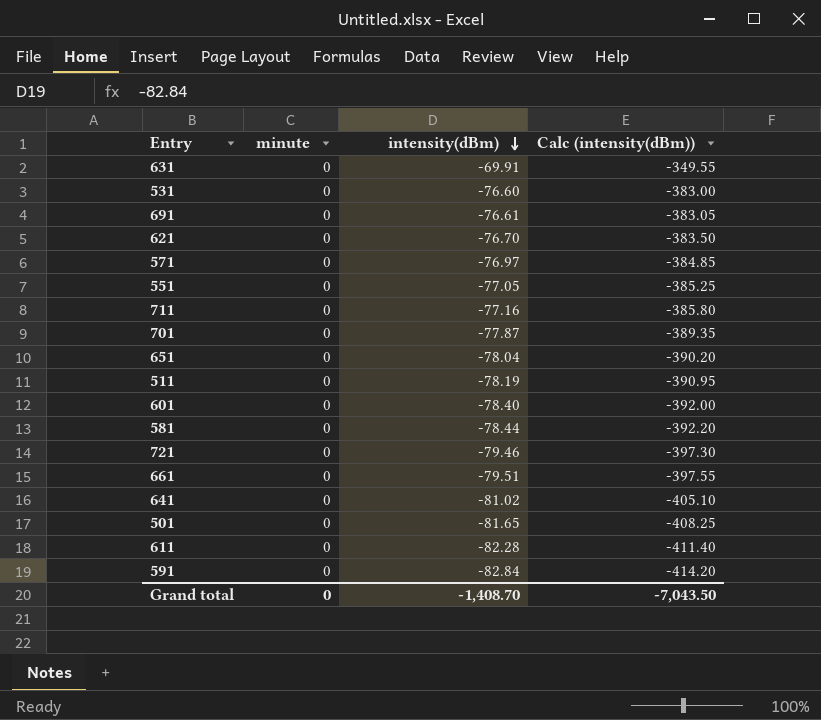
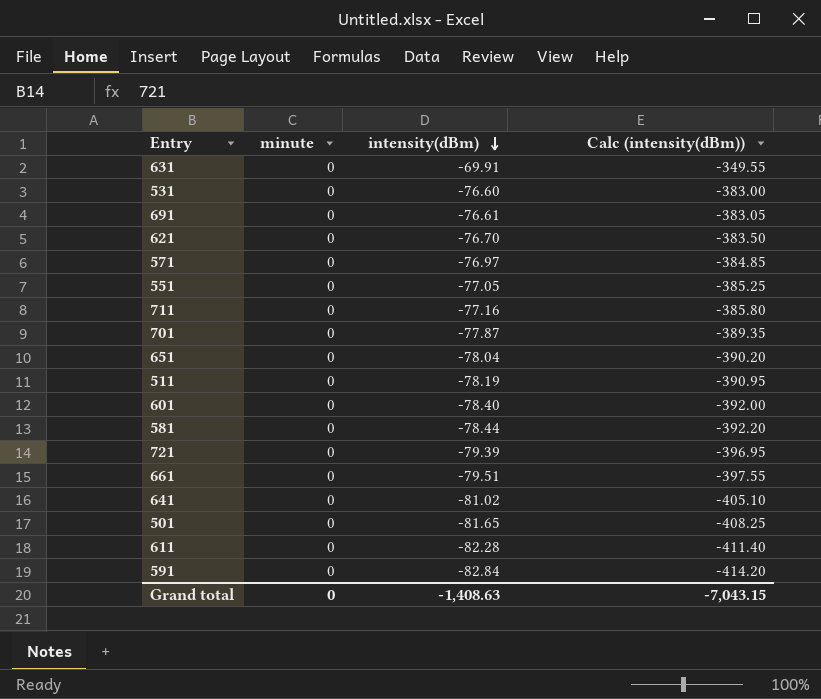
721 | intensity(dBm): -79.46 -> -79.39
721 | Calc (intensity(dBm)): -397.30 -> -396.95
Grand total | intensity(dBm): -1,408.70 -> -1,408.63
Grand total | Calc (intensity(dBm)): -7,043.50 -> -7,043.15

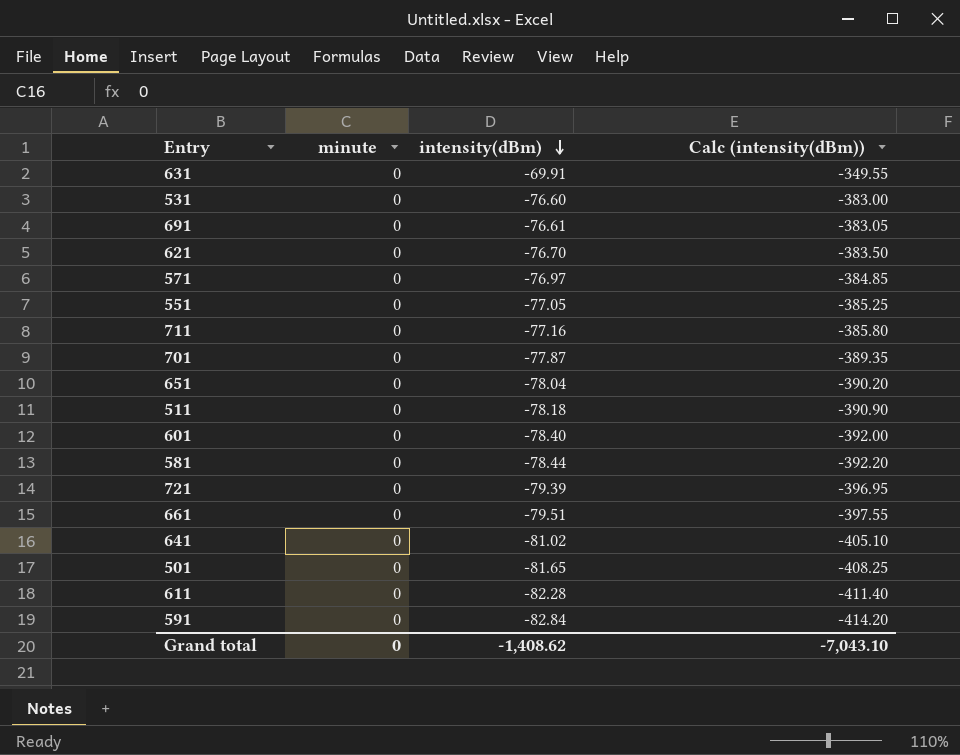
511 | intensity(dBm): -78.19 -> -78.18
511 | Calc (intensity(dBm)): -390.95 -> -390.90
Grand total | intensity(dBm): -1,408.63 -> -1,408.62
Grand total | Calc (intensity(dBm)): -7,043.15 -> -7,043.10

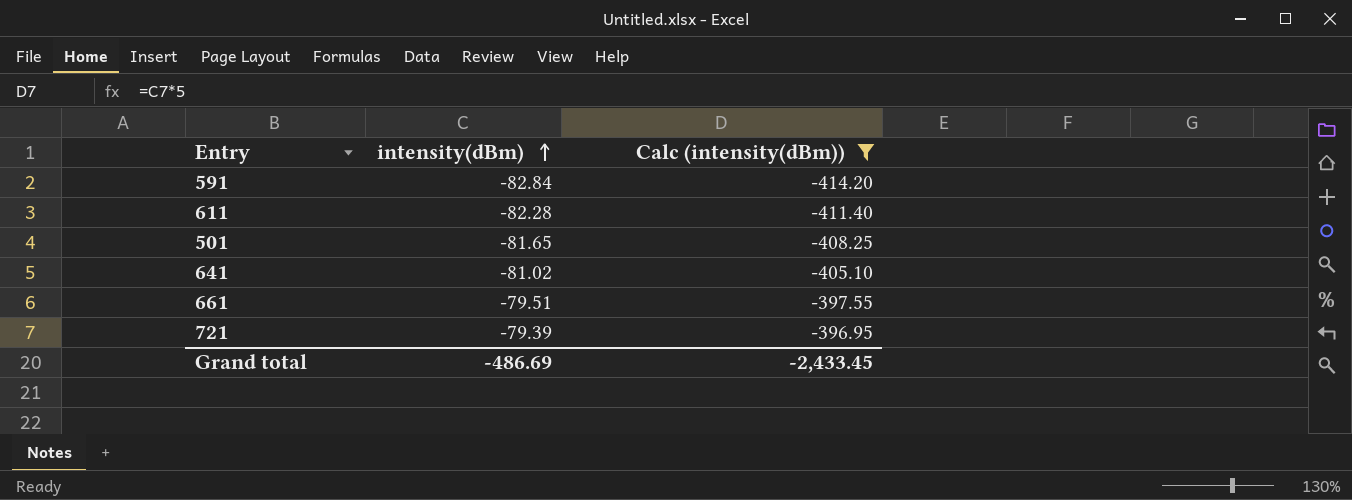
filter: none -> Calc (intensity(dBm)) <= -396.95
row order: intensity(dBm) descending -> intensity(dBm) ascending
column minute | position: 2 -> none
Grand total | intensity(dBm): -1,408.62 -> -486.69
Grand total | Calc (intensity(dBm)): -7,043.10 -> -2,433.45

